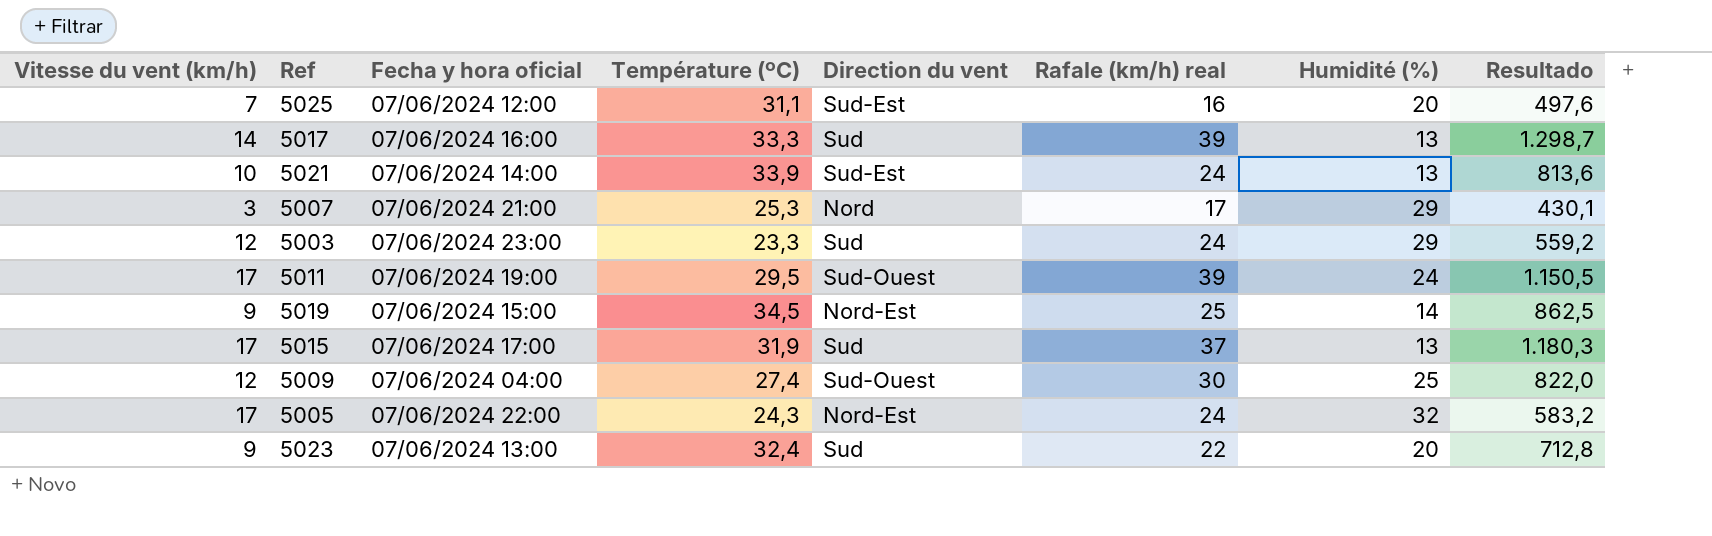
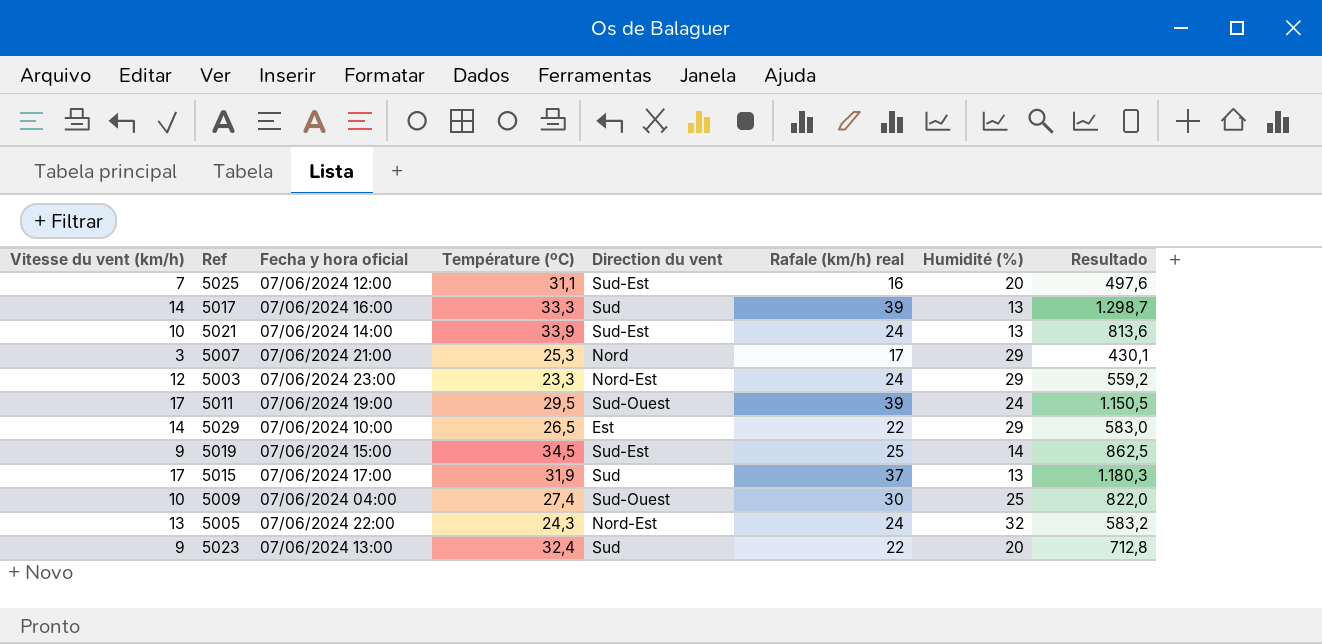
5003 | Direction du vent: Sud -> Nord-Est
row 5029: none -> 14 | 07/06/2024 10:00 | 26,5 | Est | 22 | 29 | 583,0
5019 | Direction du vent: Nord-Est -> Sud-Est
5009 | Vitesse du vent (km/h): 12 -> 10
5005 | Vitesse du vent (km/h): 17 -> 13

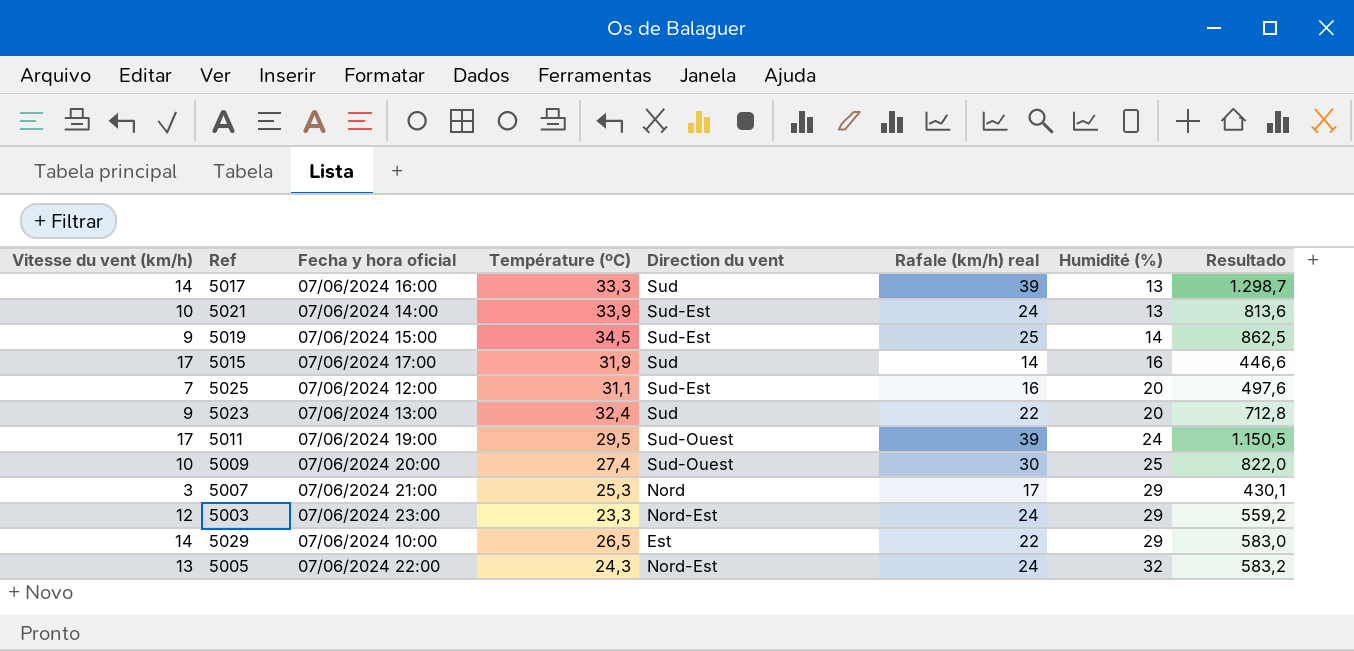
row order: none -> Humidité (%) ascending
5015 | Rafale (km/h) real: 37 -> 14
5015 | Humidité (%): 13 -> 16
5015 | Resultado: 1.180,3 -> 446,6
5009 | Fecha y hora oficial: 07/06/2024 04:00 -> 07/06/2024 20:00

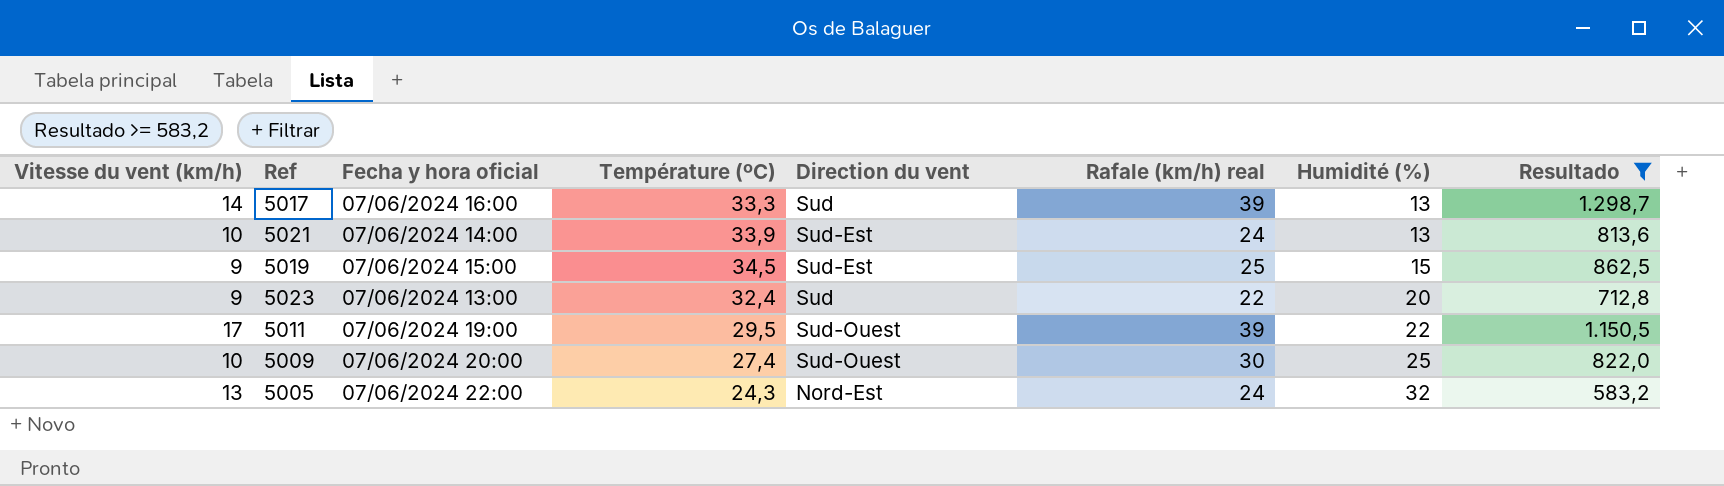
filter: none -> Resultado >= 583,2
5019 | Humidité (%): 14 -> 15
5011 | Humidité (%): 24 -> 22

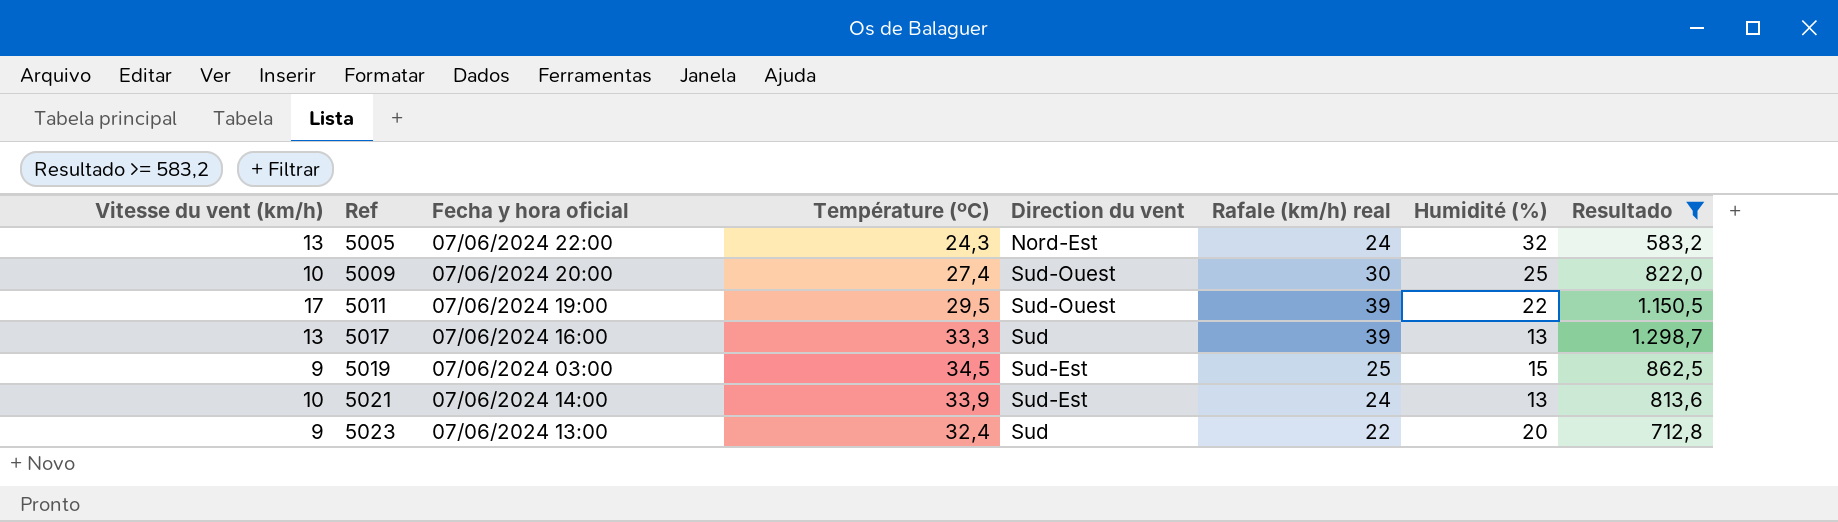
row order: Humidité (%) ascending -> Ref ascending
5017 | Vitesse du vent (km/h): 14 -> 13
5019 | Fecha y hora oficial: 07/06/2024 15:00 -> 07/06/2024 03:00

